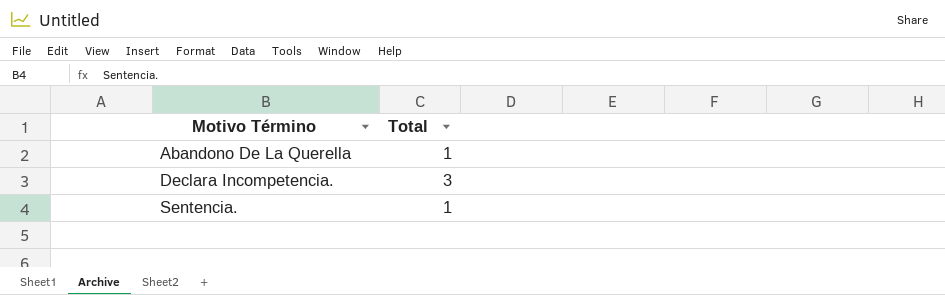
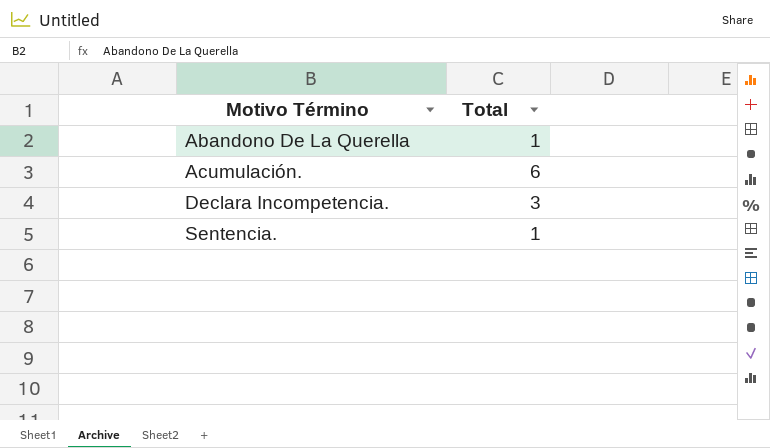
row Acumulación.: none -> 6

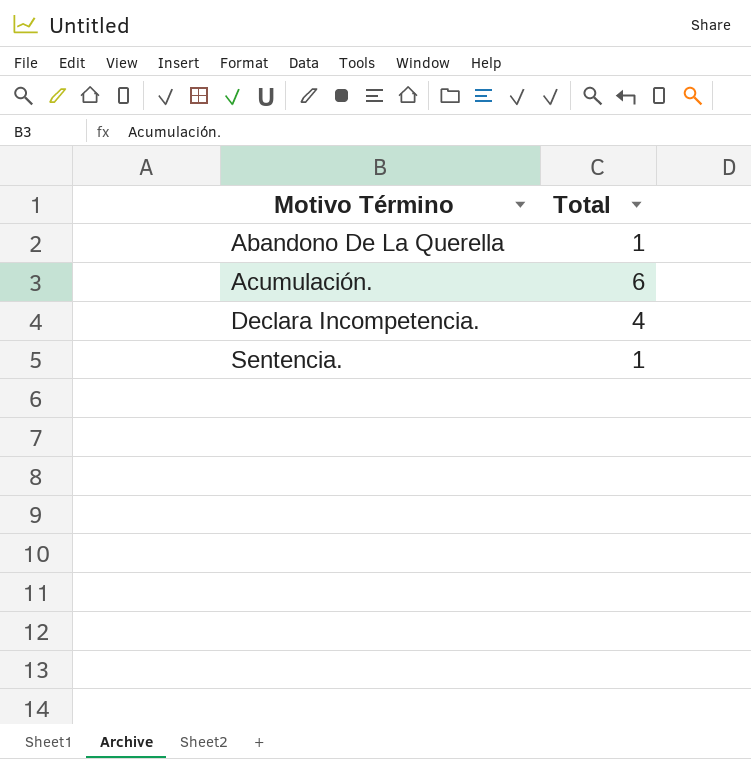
Declara Incompetencia. | Total: 3 -> 4

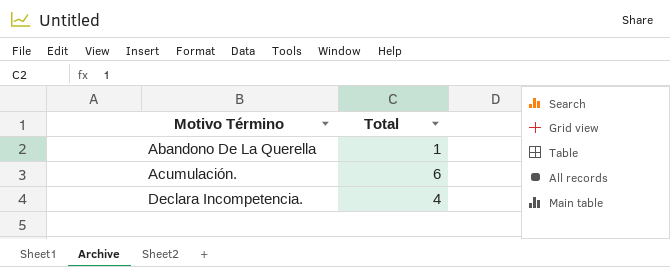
row Sentencia.: 1 -> none

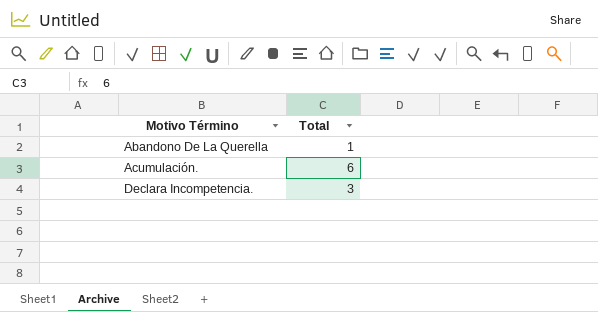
Declara Incompetencia. | Total: 4 -> 3

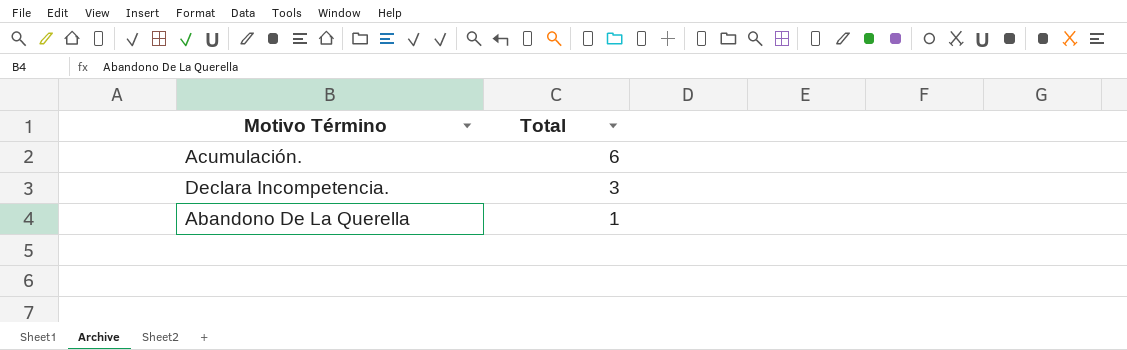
row order: Motivo Término ascending -> Total descending

